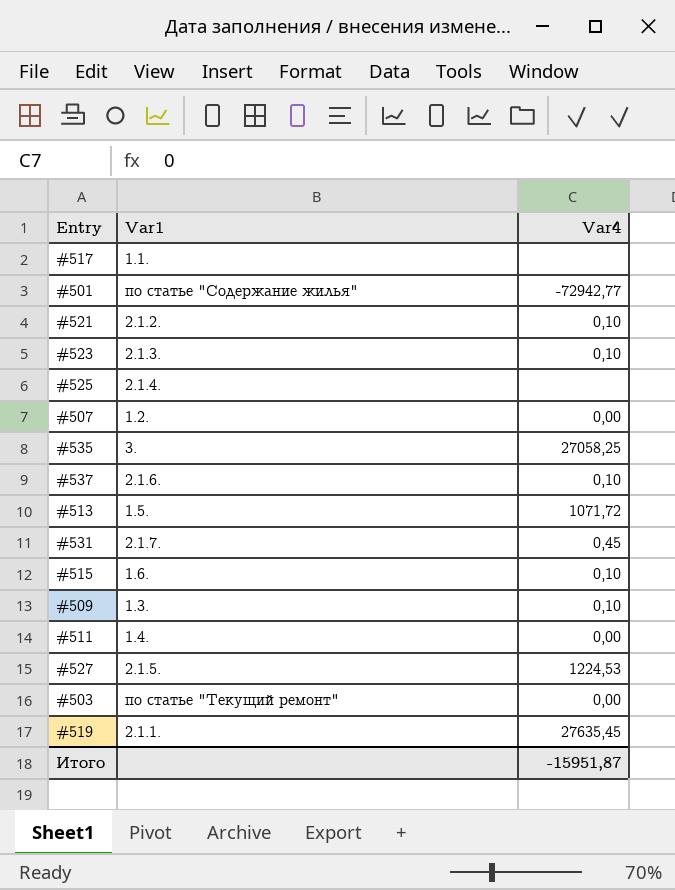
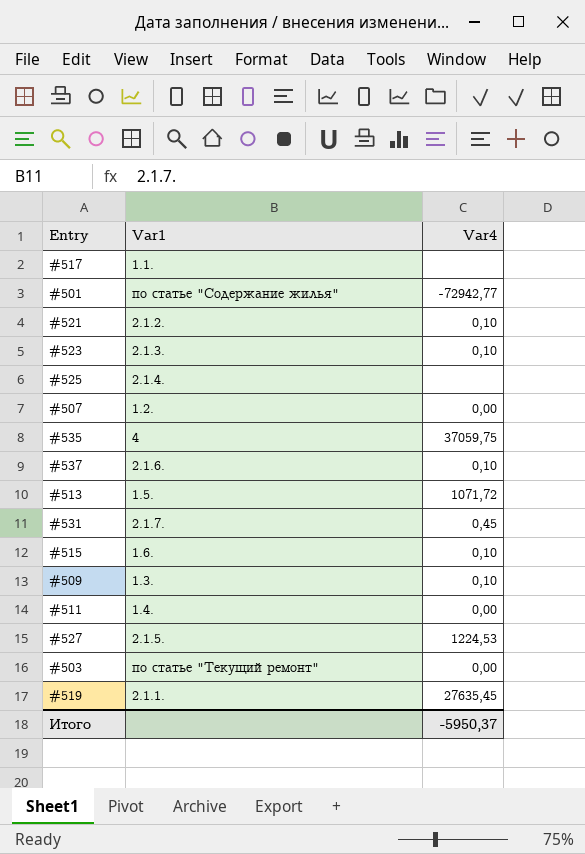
#535 | Var1: 3. -> 4
#535 | Var4: 27058,25 -> 37059,75
Итого | Var4: -15951,87 -> -5950,37

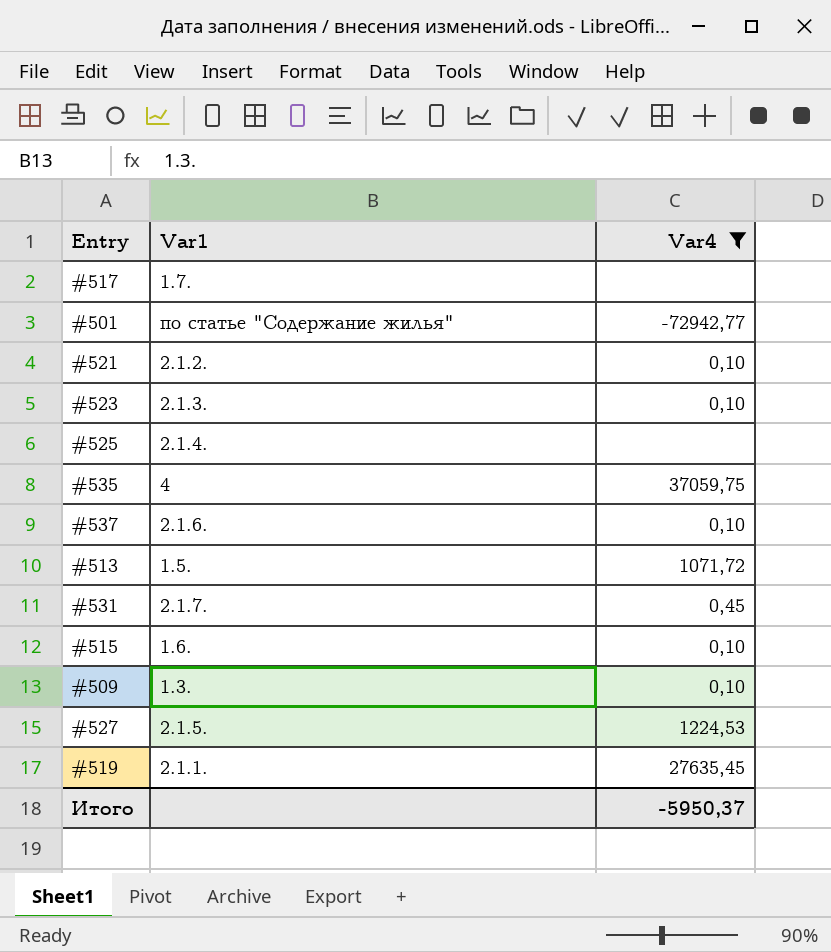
filter: none -> Var4 != 0,00
#517 | Var1: 1.1. -> 1.7.

